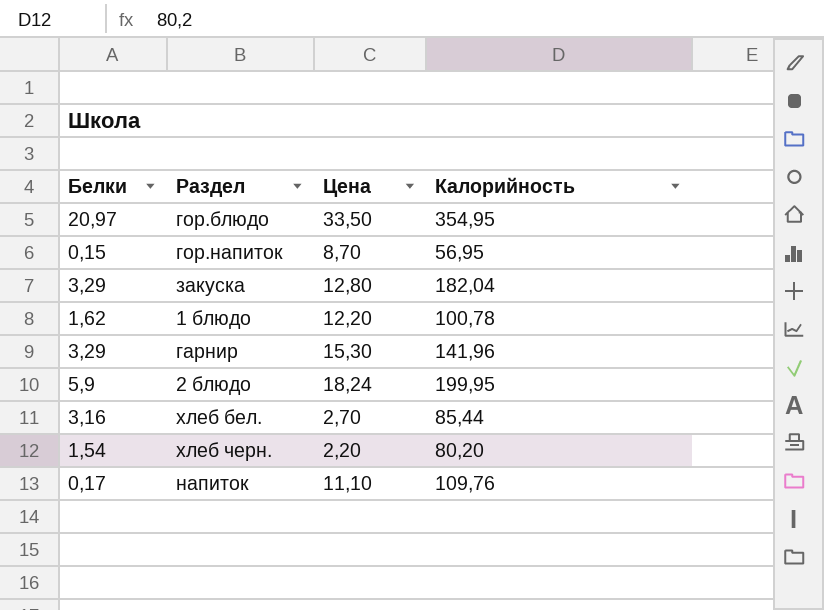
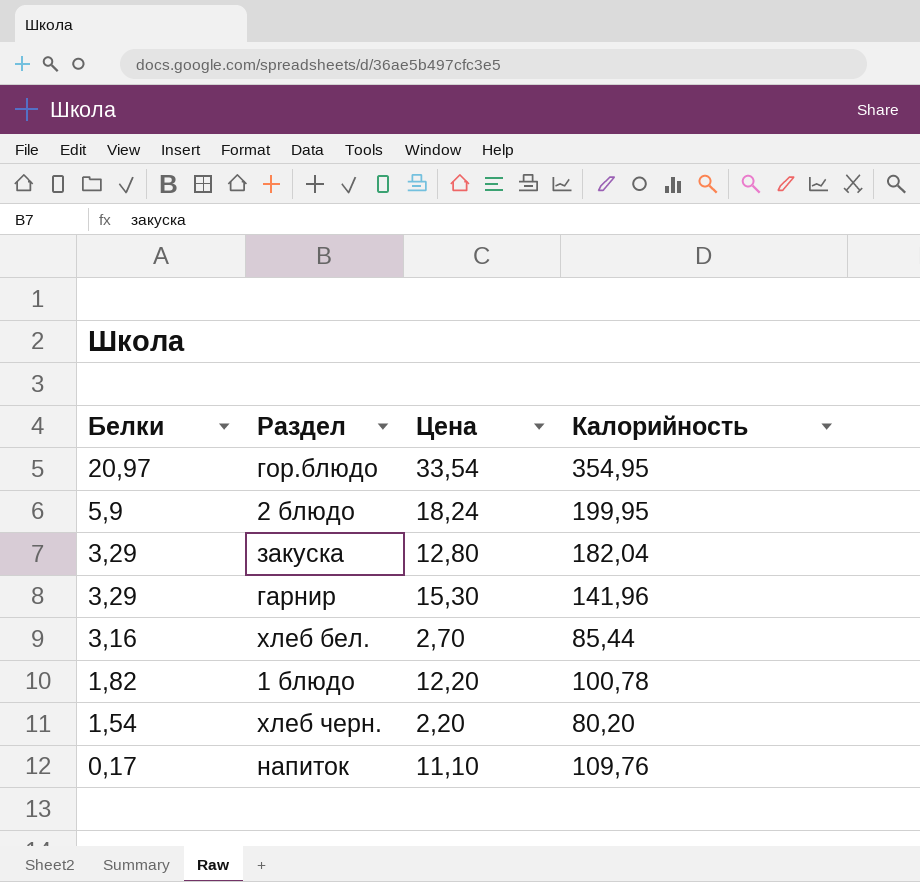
row order: none -> Белки descending
row гор.напиток: 0,15 | 8,70 | 56,95 -> none
гор.блюдо | Цена: 33,50 -> 33,54
1 блюдо | Белки: 1,62 -> 1,82

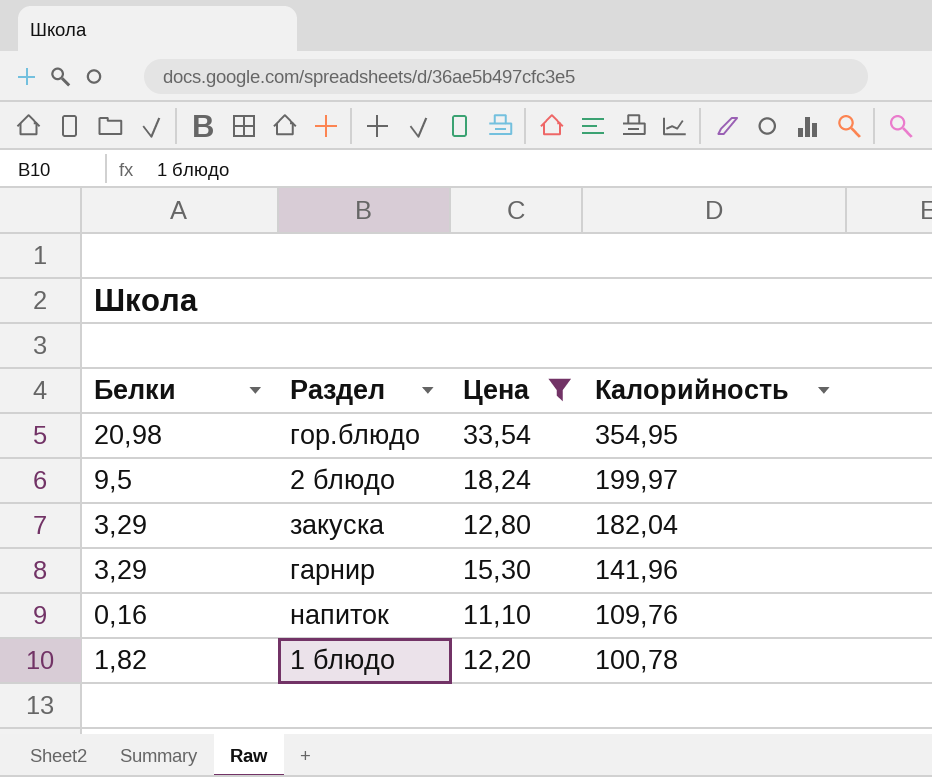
filter: none -> Цена >= 11,10
row order: Белки descending -> Калорийность descending
гор.блюдо | Белки: 20,97 -> 20,98
2 блюдо | Белки: 5,9 -> 9,5
2 блюдо | Калорийность: 199,95 -> 199,97
напиток | Белки: 0,17 -> 0,16

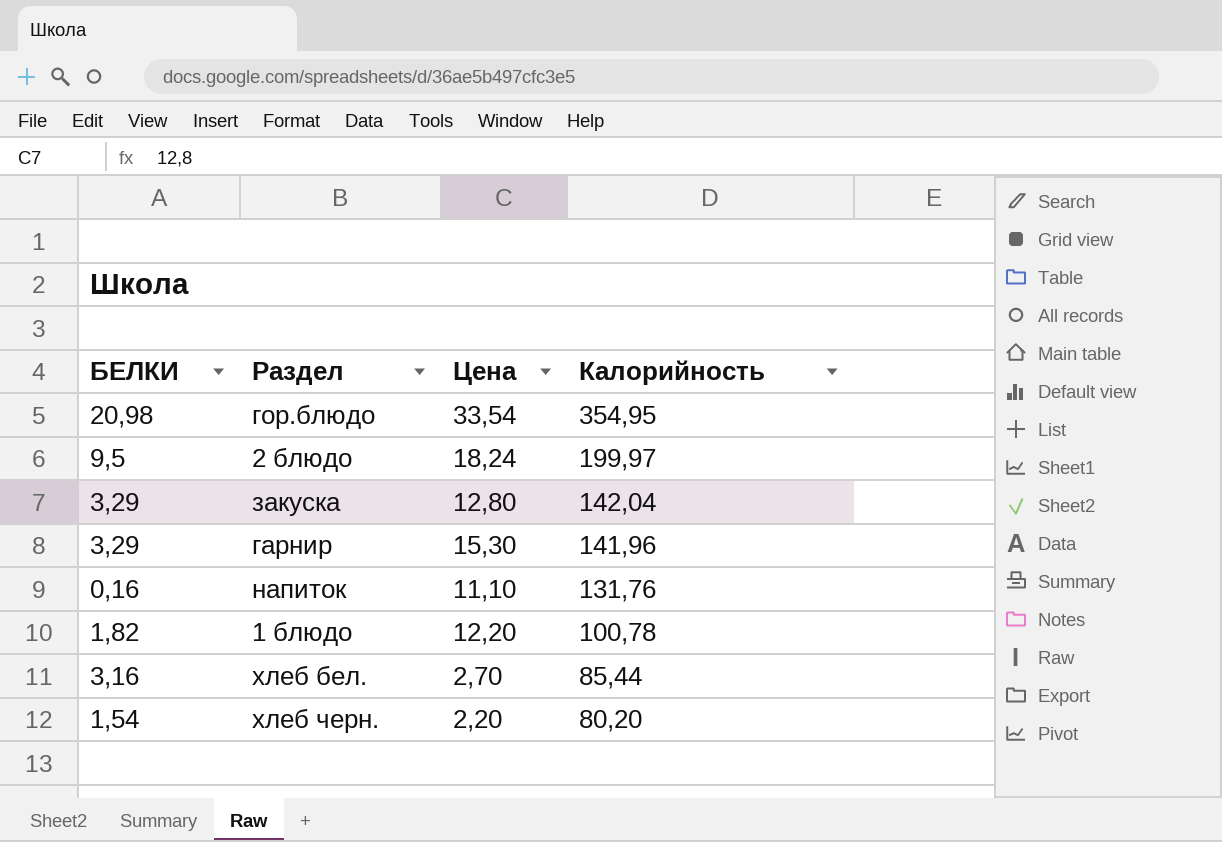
filter: Цена >= 11,10 -> none
column name: Белки -> БЕЛКИ
закуска | Калорийность: 182,04 -> 142,04
напиток | Калорийность: 109,76 -> 131,76

